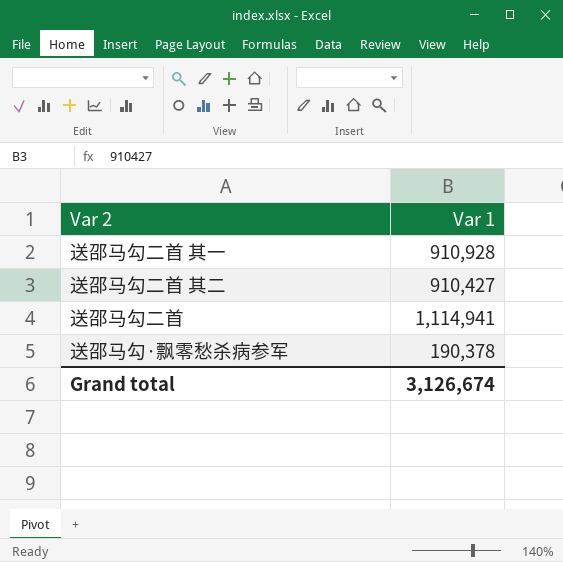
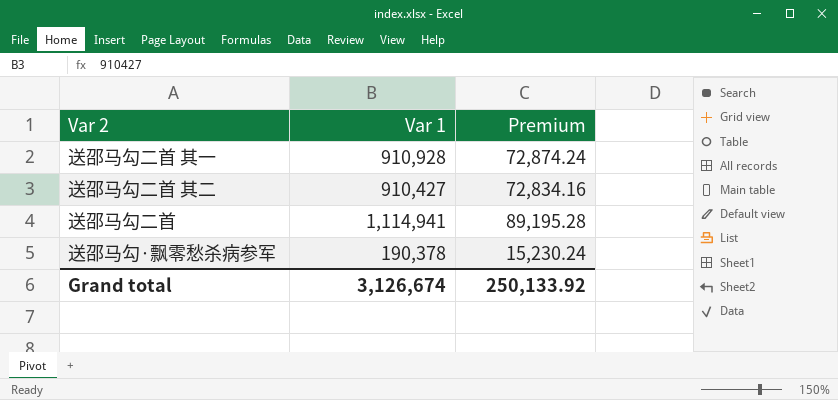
column Premium | formula: none -> [Var 1] * 0.08

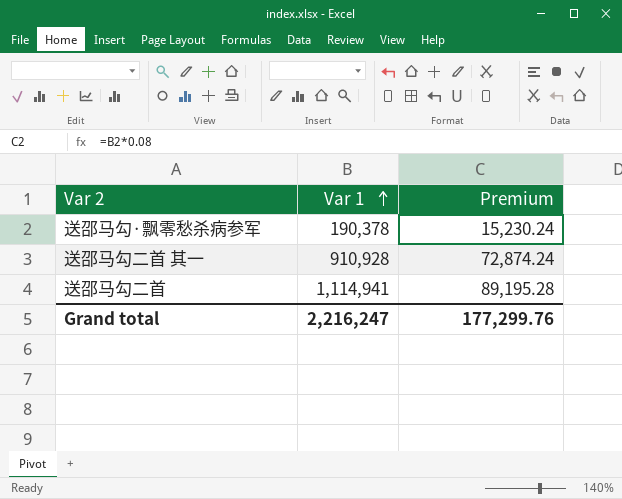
row order: none -> Var 1 ascending
row 送邵马勾二首 其二: 910,427 | 72,834.16 -> none
Grand total | Var 1: 3,126,674 -> 2,216,247
Grand total | Premium: 250,133.92 -> 177,299.76

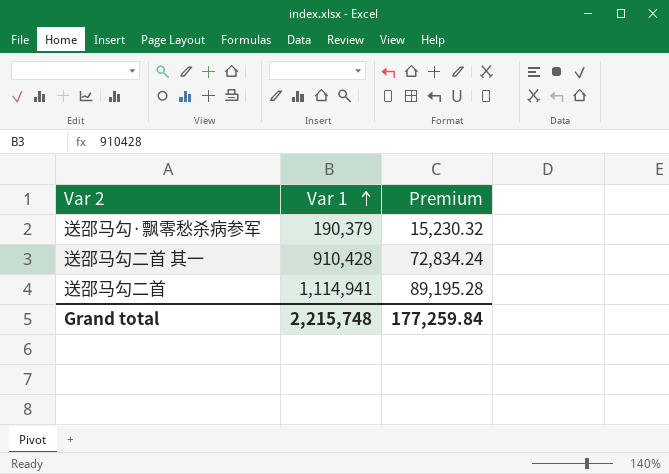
送邵马勾·飘零愁杀病参军 | Var 1: 190,378 -> 190,379
送邵马勾·飘零愁杀病参军 | Premium: 15,230.24 -> 15,230.32
送邵马勾二首 其一 | Var 1: 910,928 -> 910,428
送邵马勾二首 其一 | Premium: 72,874.24 -> 72,834.24
Grand total | Var 1: 2,216,247 -> 2,215,748
Grand total | Premium: 177,299.76 -> 177,259.84

